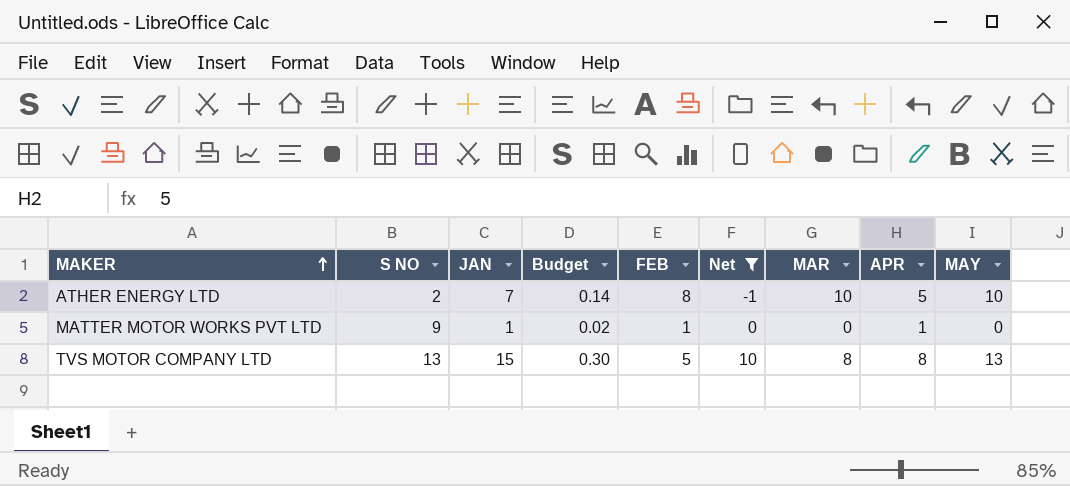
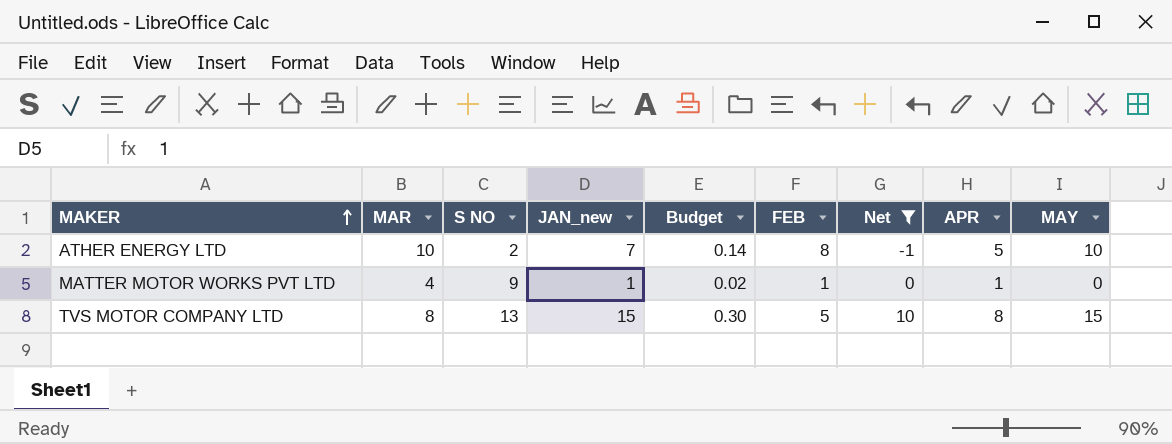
column MAR | position: 7 -> 2
column name: JAN -> JAN_new
MATTER MOTOR WORKS PVT LTD | MAR: 0 -> 4
TVS MOTOR COMPANY LTD | MAY: 13 -> 15

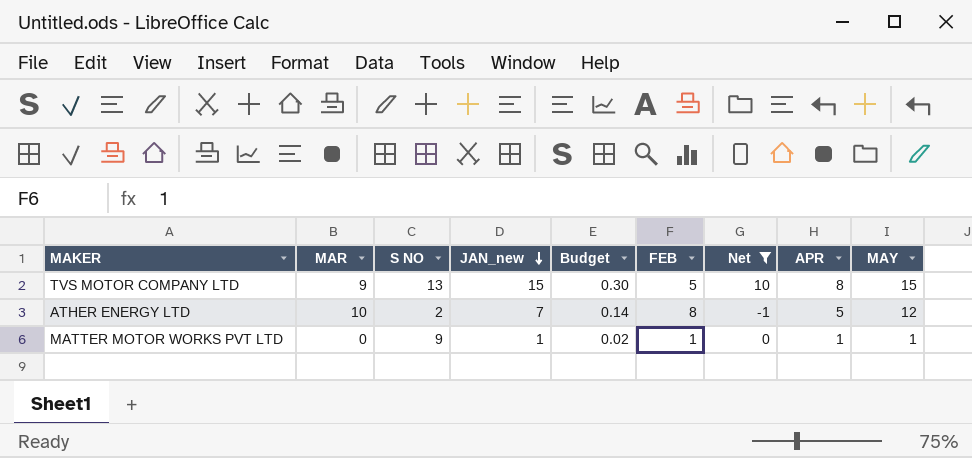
row order: MAKER ascending -> JAN_new descending
TVS MOTOR COMPANY LTD | MAR: 8 -> 9
ATHER ENERGY LTD | MAY: 10 -> 12
MATTER MOTOR WORKS PVT LTD | MAR: 4 -> 0
MATTER MOTOR WORKS PVT LTD | MAY: 0 -> 1

